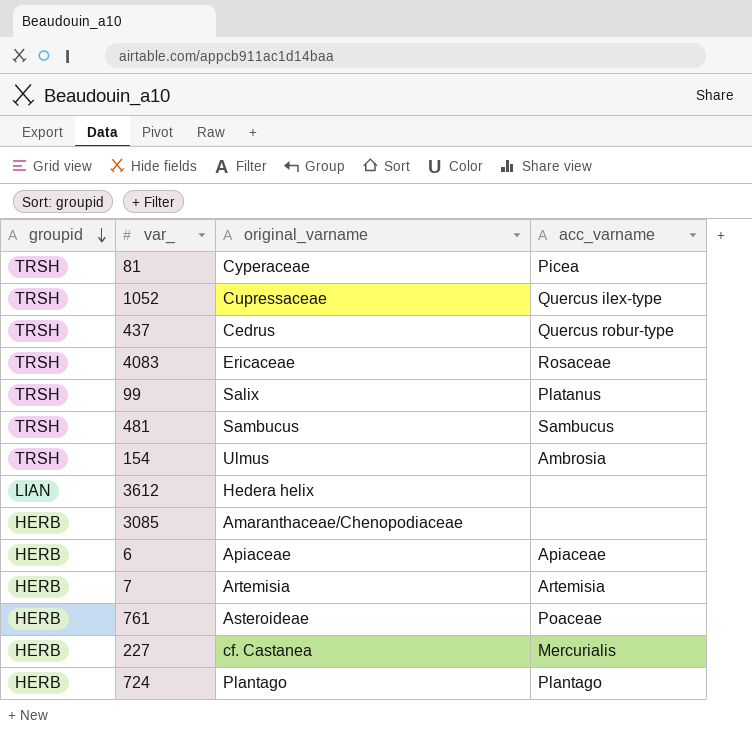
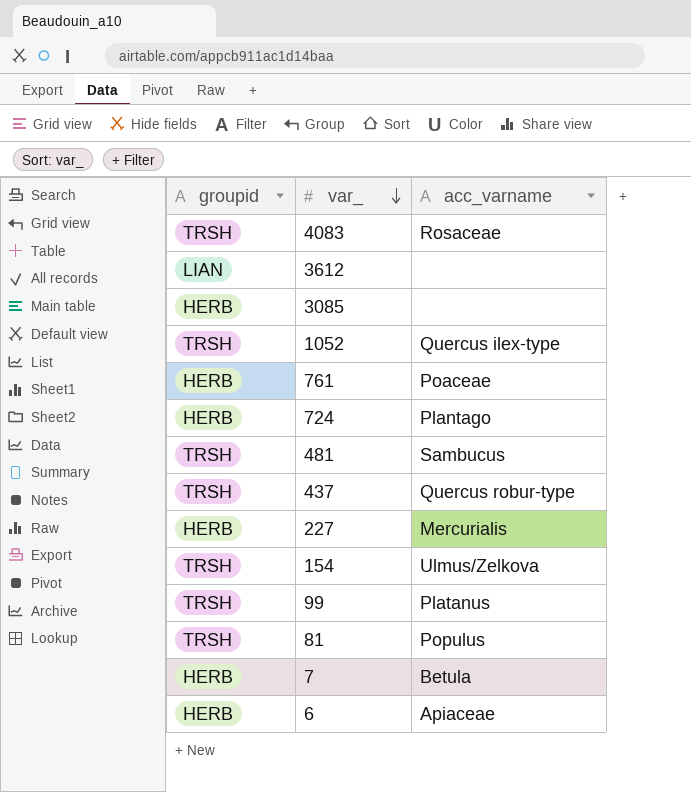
row order: groupid descending -> var_ descending
column original_varname | position: 3 -> none
154 | acc_varname: Ambrosia -> Ulmus/Zelkova
81 | acc_varname: Picea -> Populus
7 | acc_varname: Artemisia -> Betula

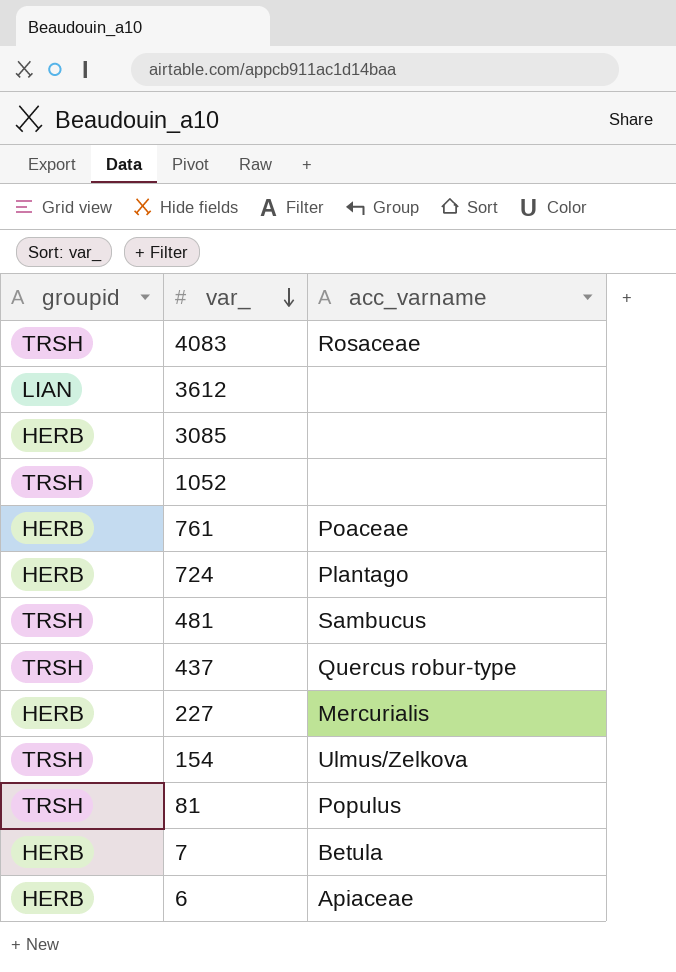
row 99: TRSH | Platanus -> none
1052 | acc_varname: Quercus ilex-type -> none

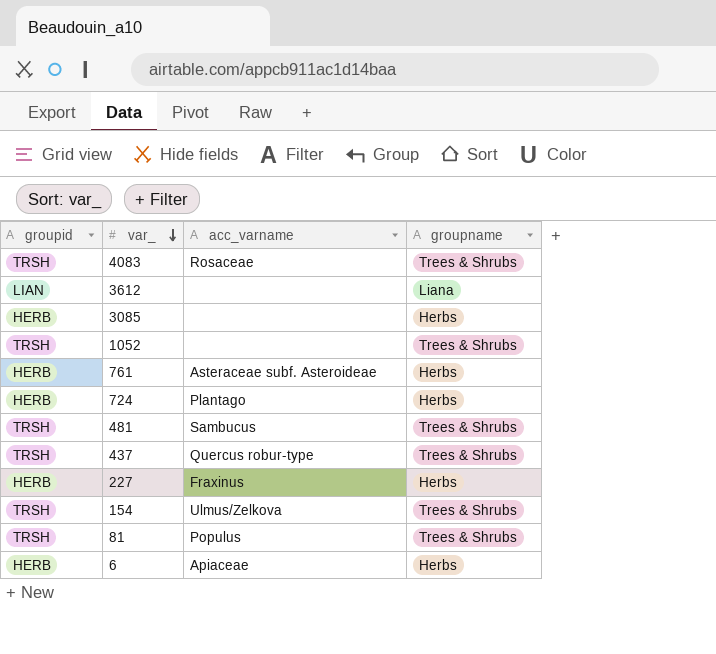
column groupname | position: none -> 4
row 7: HERB | Betula -> none
761 | acc_varname: Poaceae -> Asteraceae subf. Asteroideae
227 | acc_varname: Mercurialis -> Fraxinus

